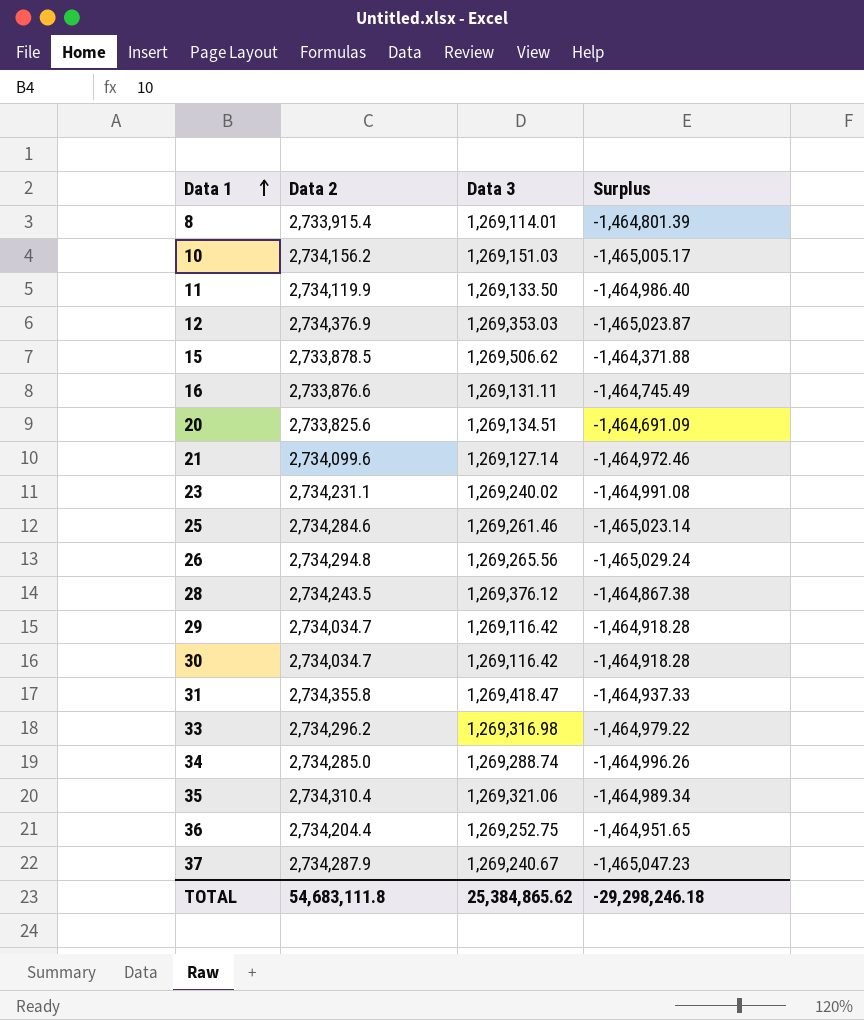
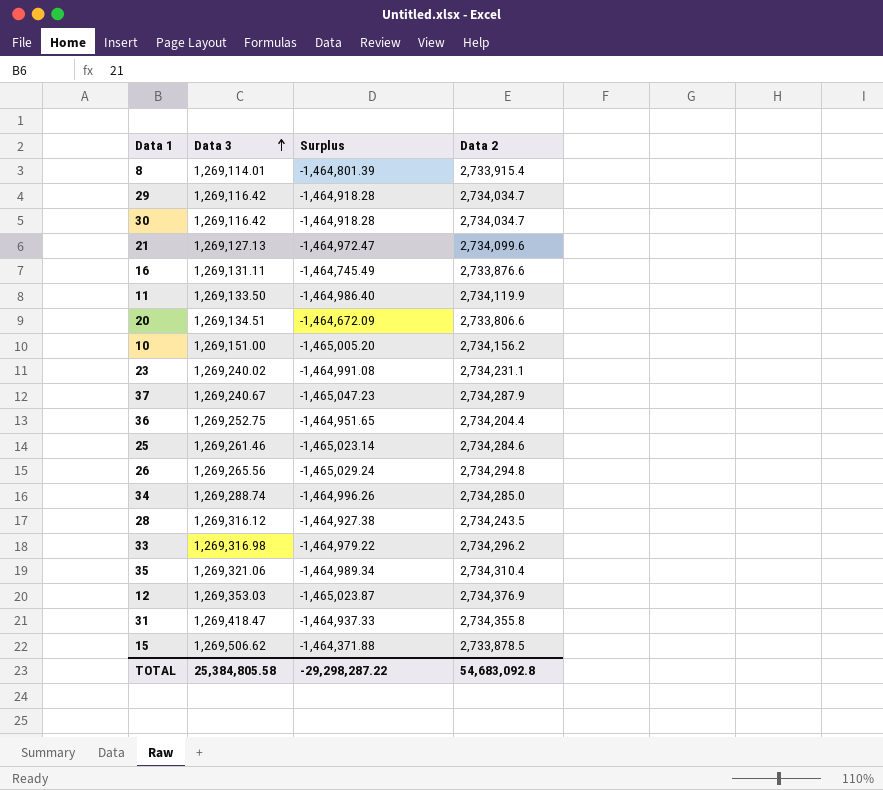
row order: Data 1 ascending -> Data 3 ascending
column Data 2 | position: 2 -> 4
21 | Data 3: 1,269,127.14 -> 1,269,127.13
21 | Surplus: -1,464,972.46 -> -1,464,972.47
20 | Surplus: -1,464,691.09 -> -1,464,672.09
20 | Data 2: 2,733,825.6 -> 2,733,806.6
10 | Data 3: 1,269,151.03 -> 1,269,151.00
10 | Surplus: -1,465,005.17 -> -1,465,005.20
28 | Data 3: 1,269,376.12 -> 1,269,316.12
28 | Surplus: -1,464,867.38 -> -1,464,927.38
TOTAL | Data 3: 25,384,865.62 -> 25,384,805.58
TOTAL | Surplus: -29,298,246.18 -> -29,298,287.22
TOTAL | Data 2: 54,683,111.8 -> 54,683,092.8

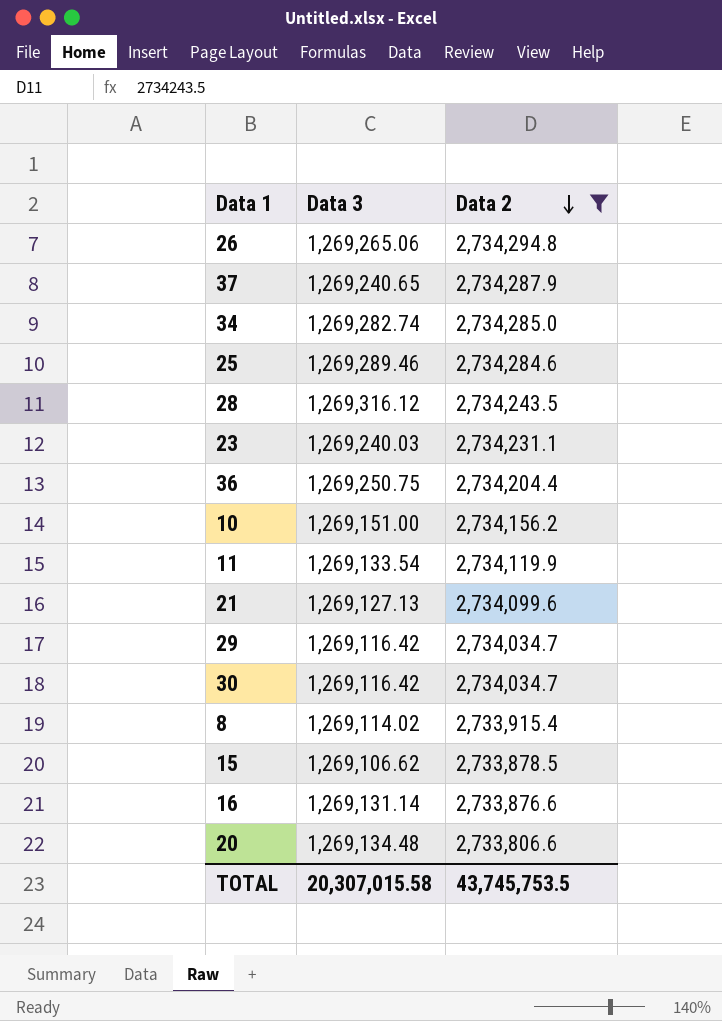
filter: none -> Data 2 <= 2,734,294.8
row order: Data 3 ascending -> Data 2 descending
column Surplus | formula: [Data 3] - [Data 2] -> none
26 | Data 3: 1,269,265.56 -> 1,269,265.06
37 | Data 3: 1,269,240.67 -> 1,269,240.65
34 | Data 3: 1,269,288.74 -> 1,269,282.74
25 | Data 3: 1,269,261.46 -> 1,269,289.46
23 | Data 3: 1,269,240.02 -> 1,269,240.03
36 | Data 3: 1,269,252.75 -> 1,269,250.75
11 | Data 3: 1,269,133.50 -> 1,269,133.54
8 | Data 3: 1,269,114.01 -> 1,269,114.02
15 | Data 3: 1,269,506.62 -> 1,269,106.62
16 | Data 3: 1,269,131.11 -> 1,269,131.14
20 | Data 3: 1,269,134.51 -> 1,269,134.48
TOTAL | Data 3: 25,384,805.58 -> 20,307,015.58
TOTAL | Data 2: 54,683,092.8 -> 43,745,753.5

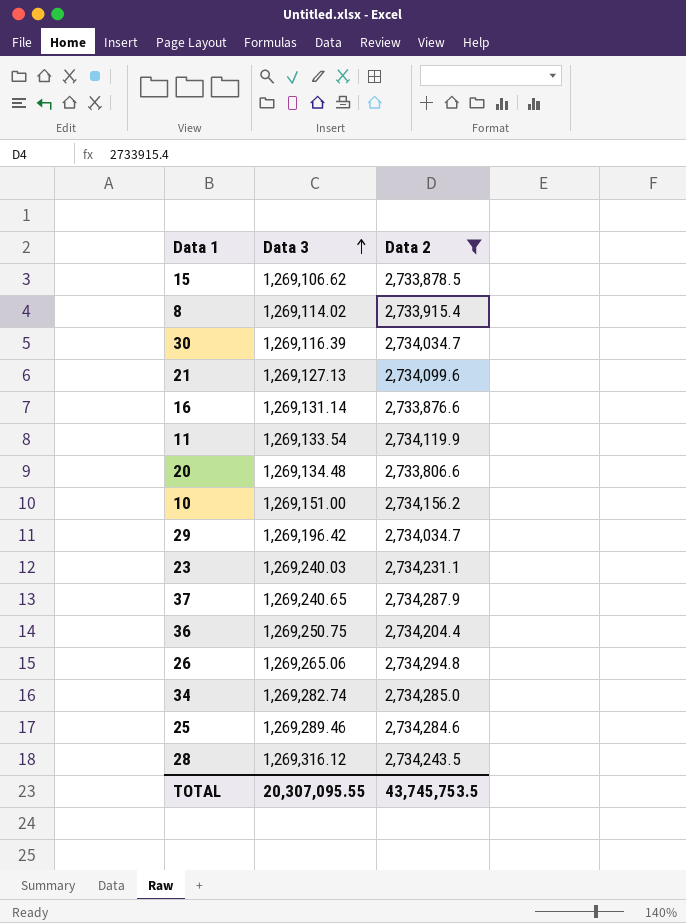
row order: Data 2 descending -> Data 3 ascending
30 | Data 3: 1,269,116.42 -> 1,269,116.39
29 | Data 3: 1,269,116.42 -> 1,269,196.42
TOTAL | Data 3: 20,307,015.58 -> 20,307,095.55

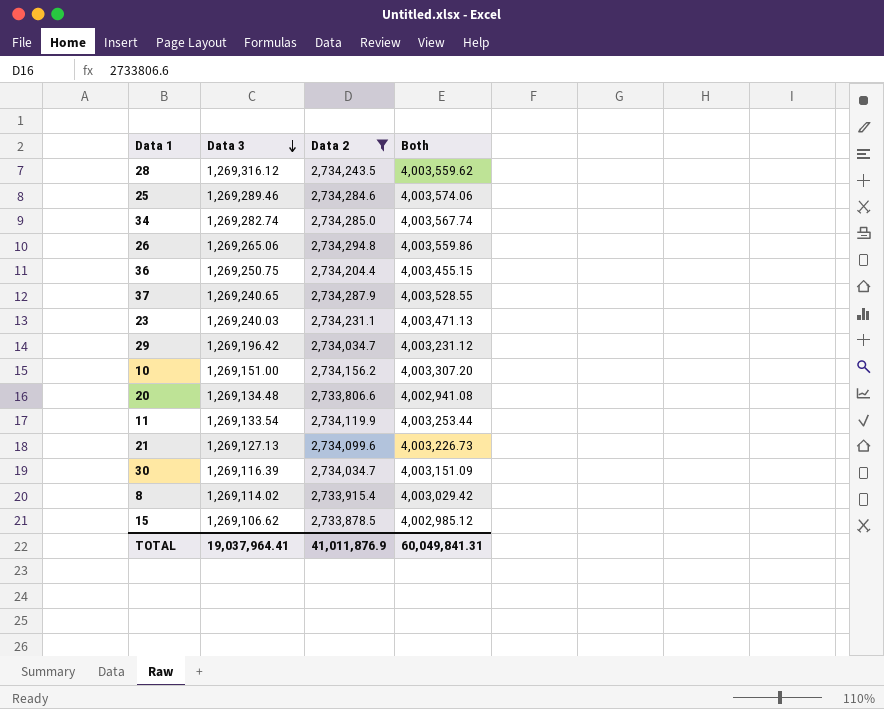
row order: Data 3 ascending -> Data 3 descending
column Both | formula: none -> [Data 3] + [Data 2]
row 16: 1,269,131.14 | 2,733,876.6 -> none
TOTAL | Data 3: 20,307,095.55 -> 19,037,964.41
TOTAL | Data 2: 43,745,753.5 -> 41,011,876.9

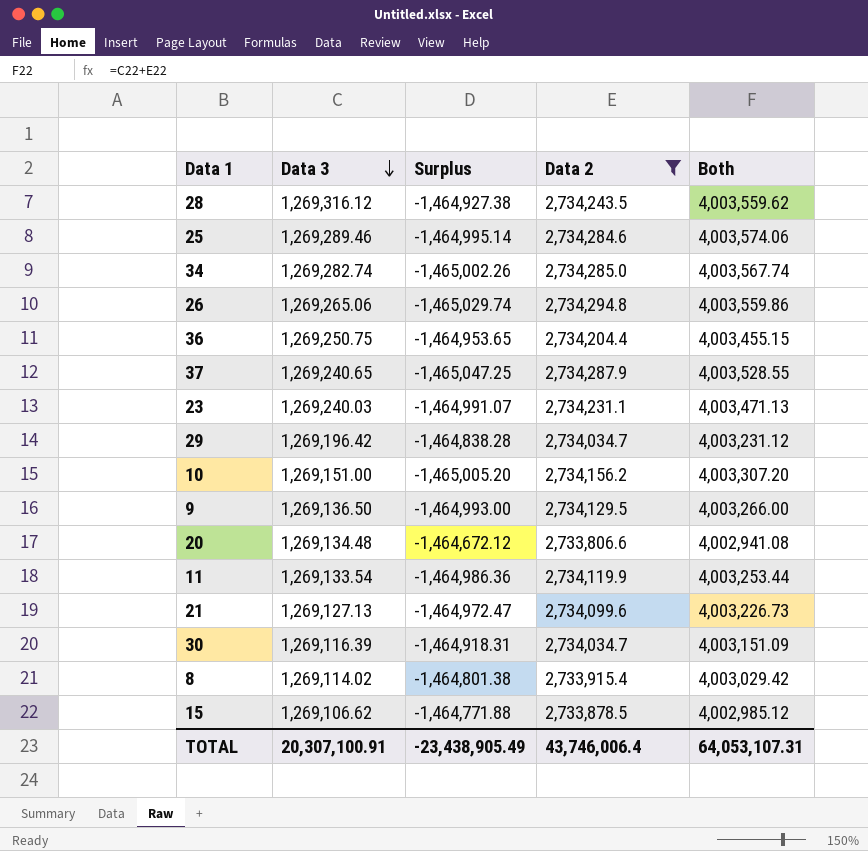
column Surplus | formula: none -> [Data 3] - [Data 2]
row 9: none -> 1,269,136.50 | -1,464,993.00 | 2,734,129.5 | 4,003,266.00
TOTAL | Data 3: 19,037,964.41 -> 20,307,100.91
TOTAL | Data 2: 41,011,876.9 -> 43,746,006.4
TOTAL | Both: 60,049,841.31 -> 64,053,107.31

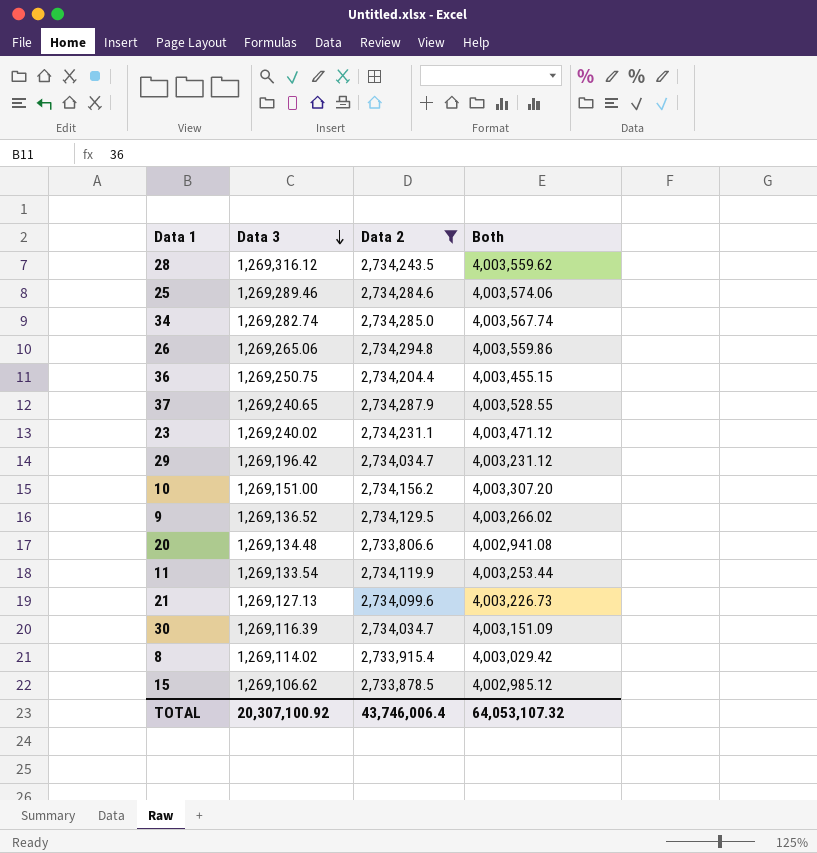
column Surplus | formula: [Data 3] - [Data 2] -> none
23 | Data 3: 1,269,240.03 -> 1,269,240.02
23 | Both: 4,003,471.13 -> 4,003,471.12
9 | Data 3: 1,269,136.50 -> 1,269,136.52
9 | Both: 4,003,266.00 -> 4,003,266.02
TOTAL | Data 3: 20,307,100.91 -> 20,307,100.92
TOTAL | Both: 64,053,107.31 -> 64,053,107.32

